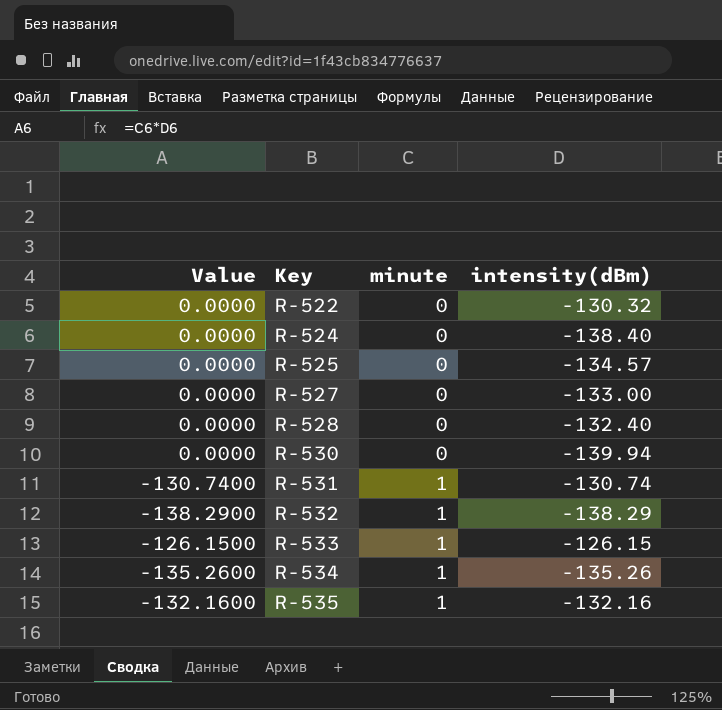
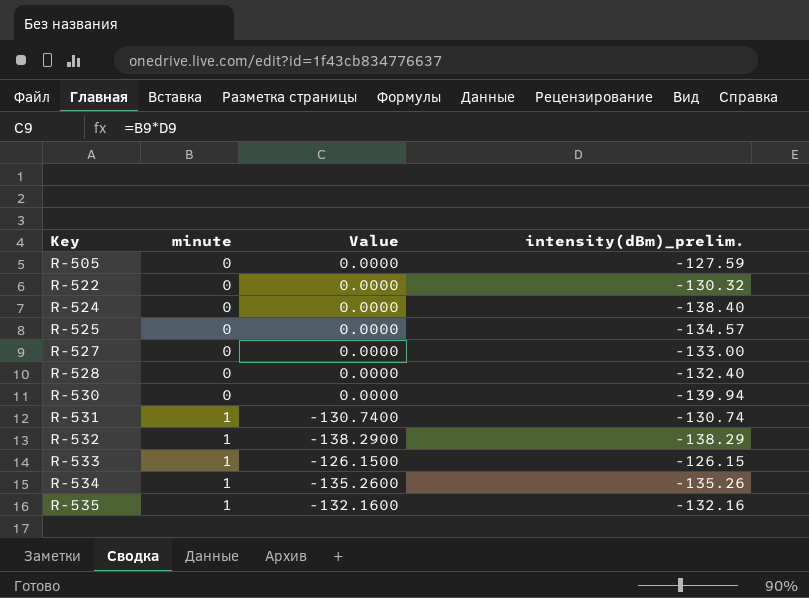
column Value | position: 1 -> 3
column name: intensity(dBm) -> intensity(dBm)_prelim.
row R-505: none -> 0 | 0.0000 | -127.59

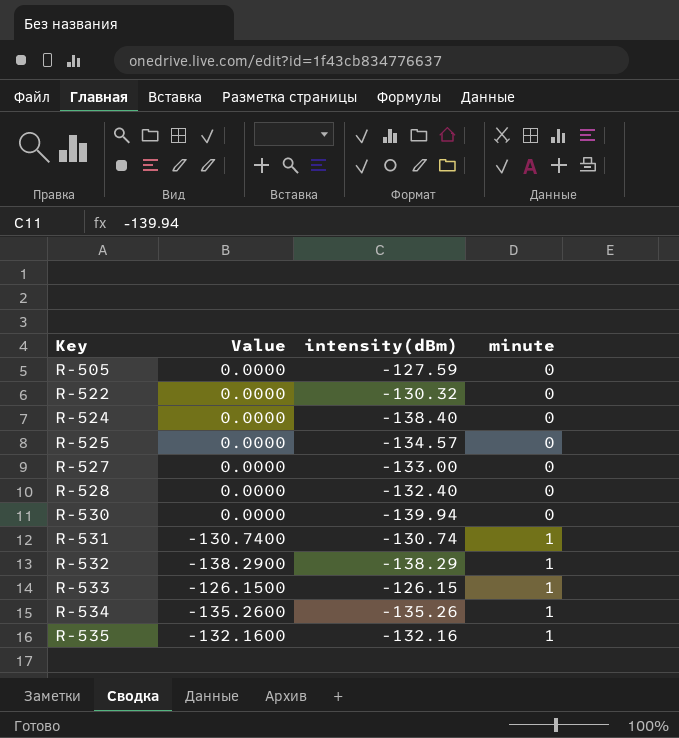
column name: intensity(dBm)_prelim. -> intensity(dBm)
column minute | position: 2 -> 4

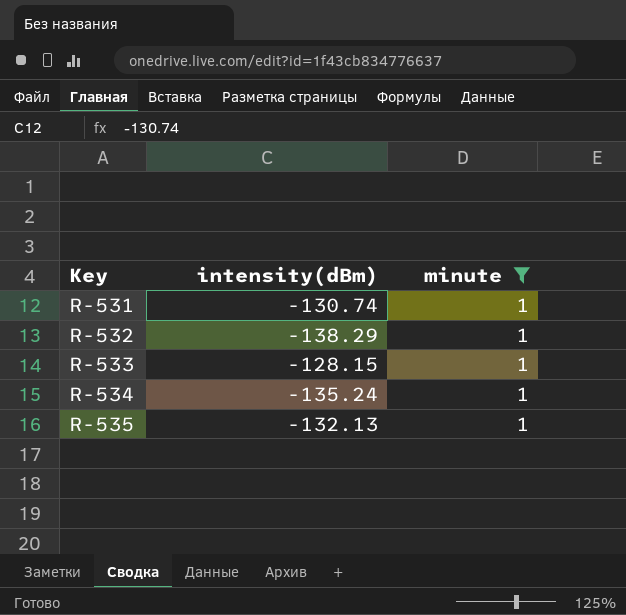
filter: none -> minute = 1
column Value | formula: [intensity(dBm)] * [minute] -> none
R-533 | intensity(dBm): -126.15 -> -128.15
R-534 | intensity(dBm): -135.26 -> -135.24
R-535 | intensity(dBm): -132.16 -> -132.13

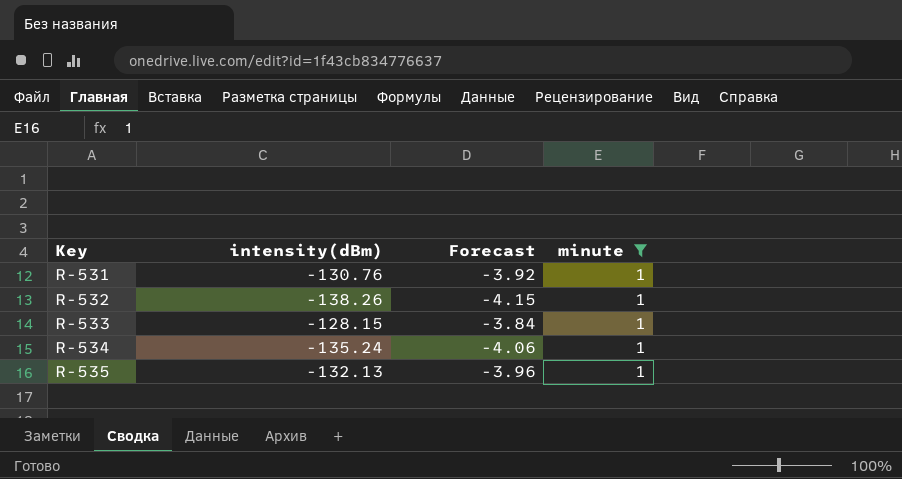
column Forecast | formula: none -> [intensity(dBm)] * 0.03
R-531 | intensity(dBm): -130.74 -> -130.76
R-532 | intensity(dBm): -138.29 -> -138.26

